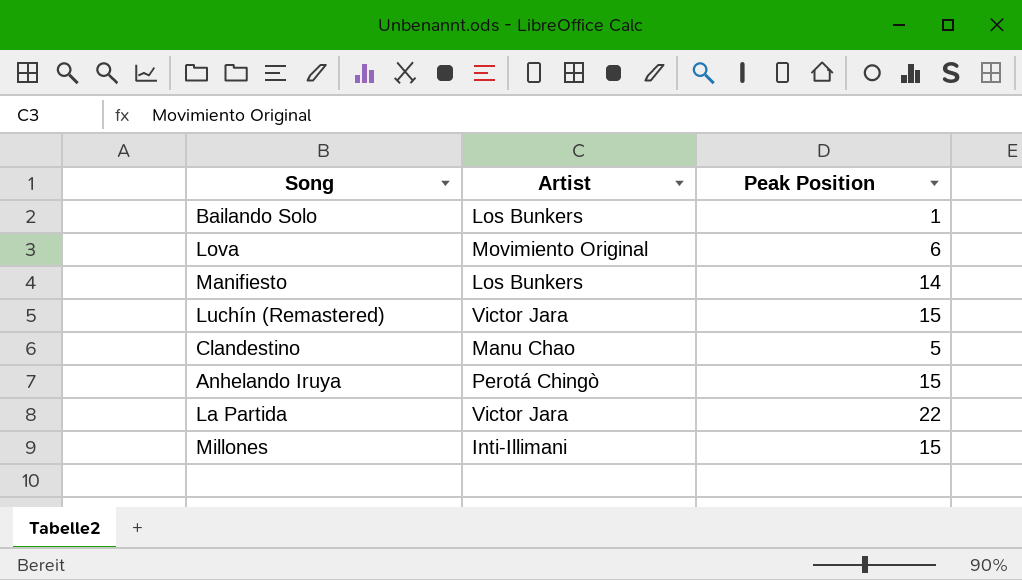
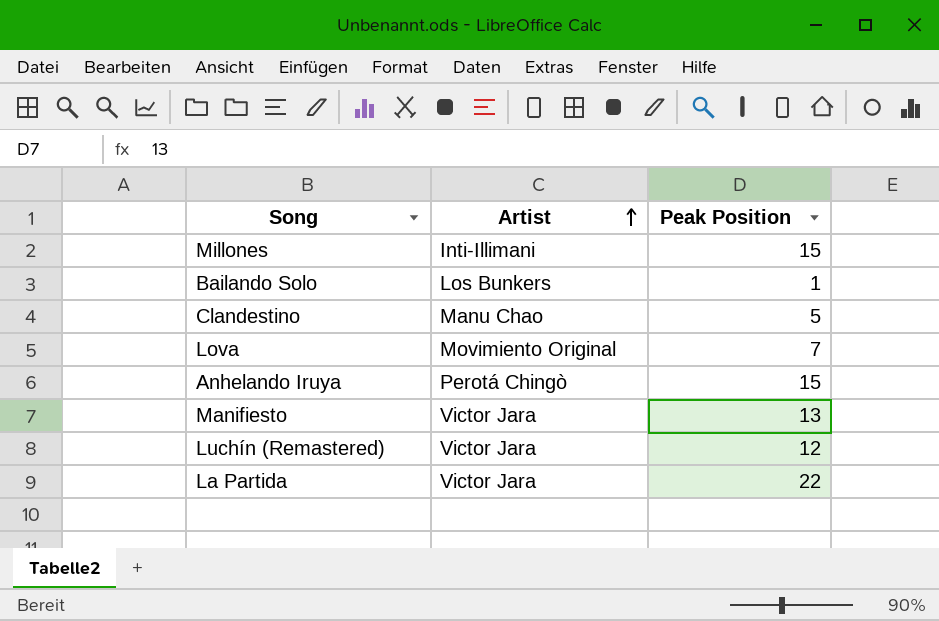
row order: none -> Artist ascending
Lova | Peak Position: 6 -> 7
Manifiesto | Artist: Los Bunkers -> Victor Jara
Manifiesto | Peak Position: 14 -> 13
Luchín (Remastered) | Peak Position: 15 -> 12

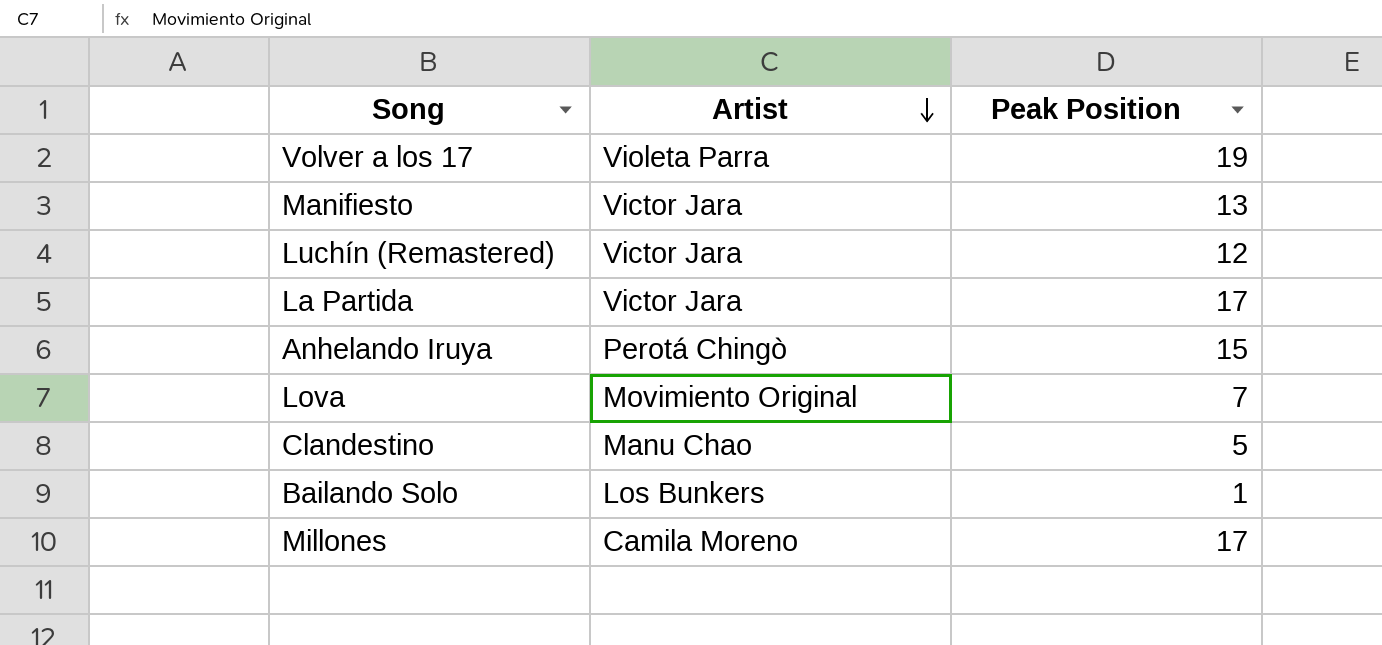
row order: Artist ascending -> Artist descending
row Volver a los 17: none -> Violeta Parra | 19
La Partida | Peak Position: 22 -> 17
Millones | Artist: Inti-Illimani -> Camila Moreno
Millones | Peak Position: 15 -> 17

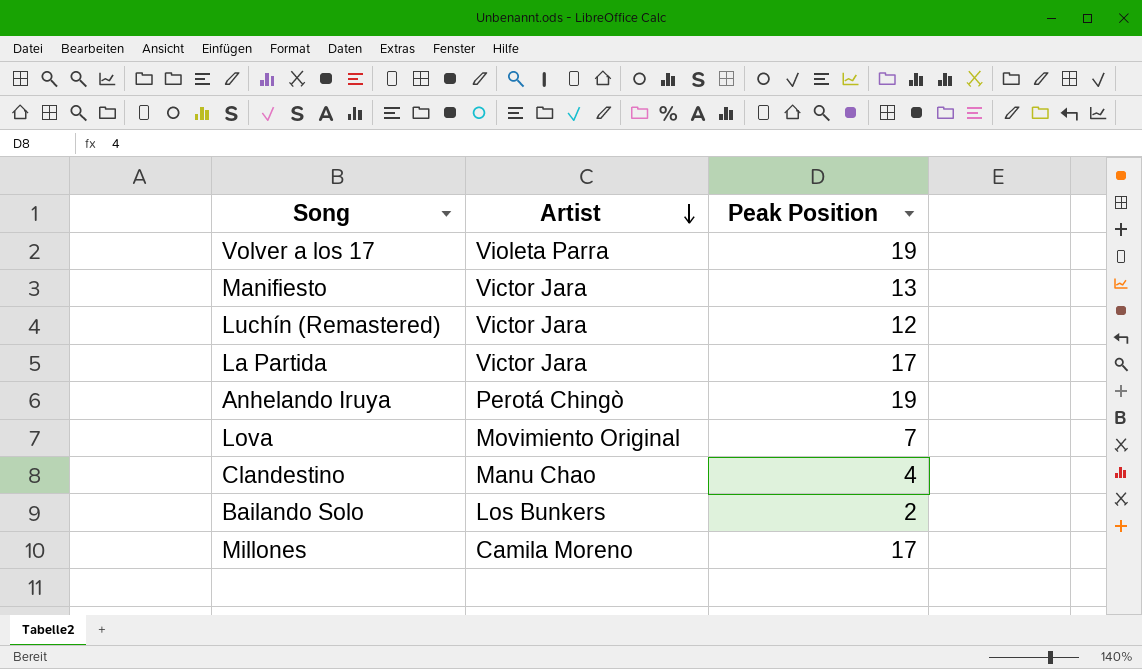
Anhelando Iruya | Peak Position: 15 -> 19
Clandestino | Peak Position: 5 -> 4
Bailando Solo | Peak Position: 1 -> 2

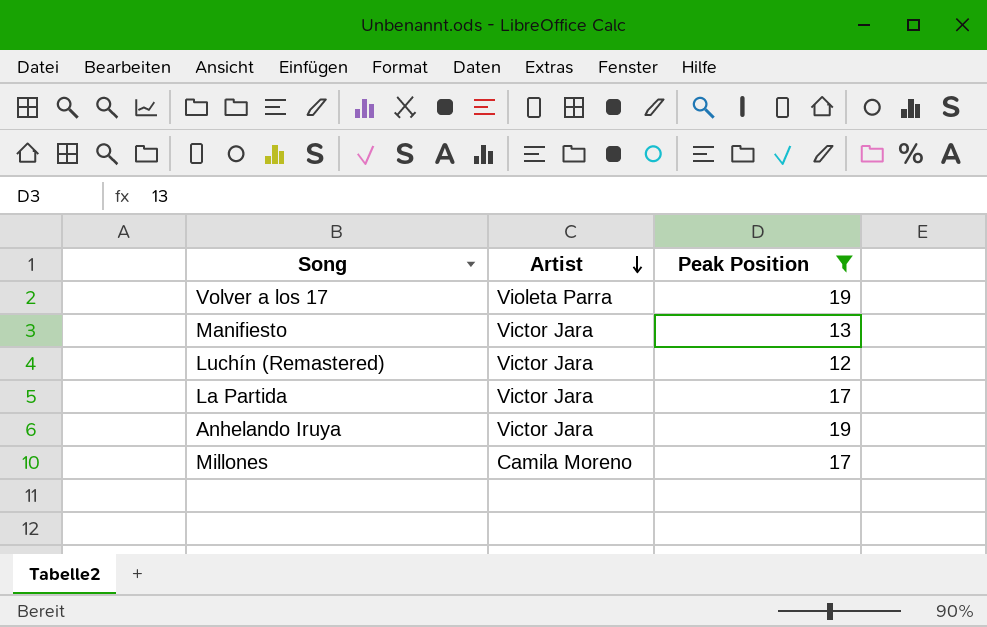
filter: none -> Peak Position >= 12
Anhelando Iruya | Artist: Perotá Chingò -> Victor Jara

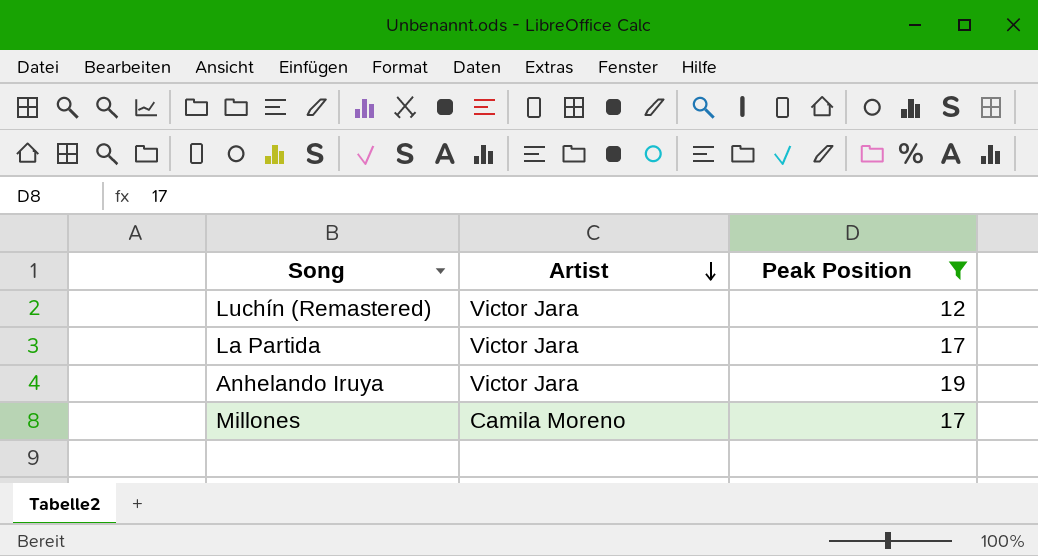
row Volver a los 17: Violeta Parra | 19 -> none
row Manifiesto: Victor Jara | 13 -> none

